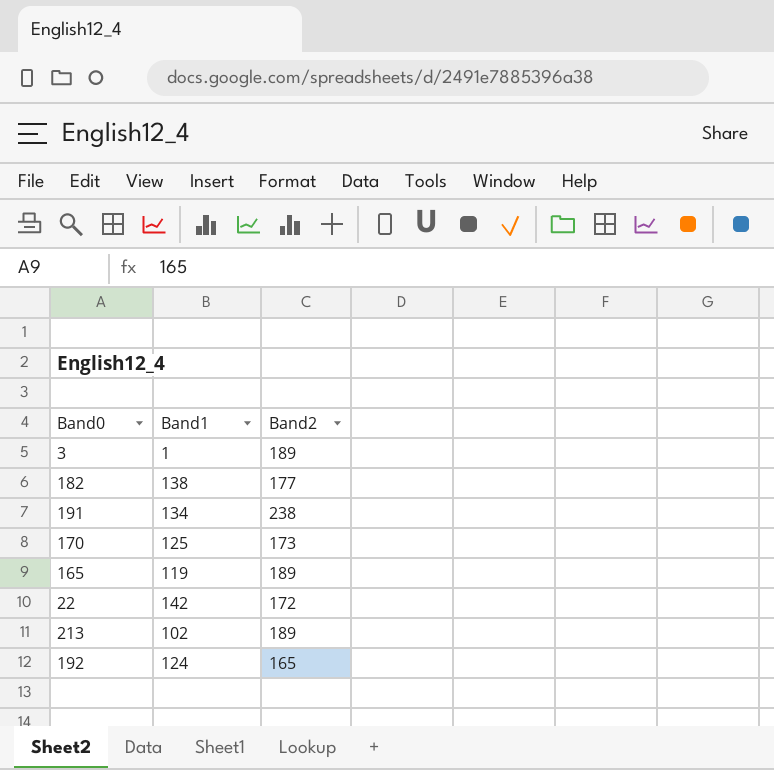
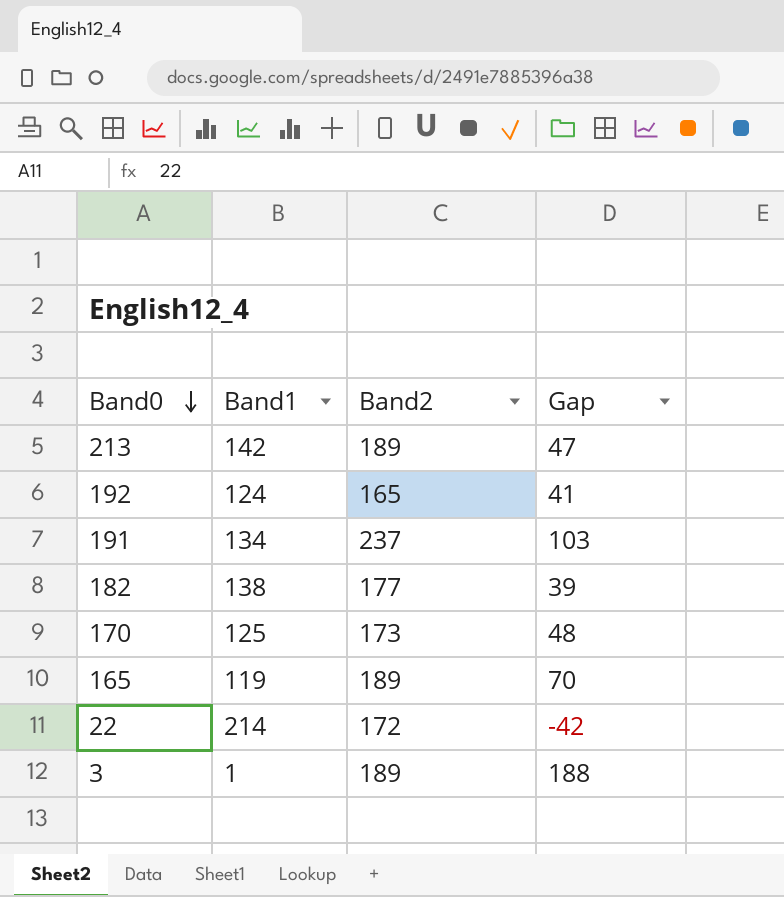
row order: none -> Band0 descending
column Gap | formula: none -> [Band2] - [Band1]
213 | Band1: 102 -> 142
191 | Band2: 238 -> 237
22 | Band1: 142 -> 214

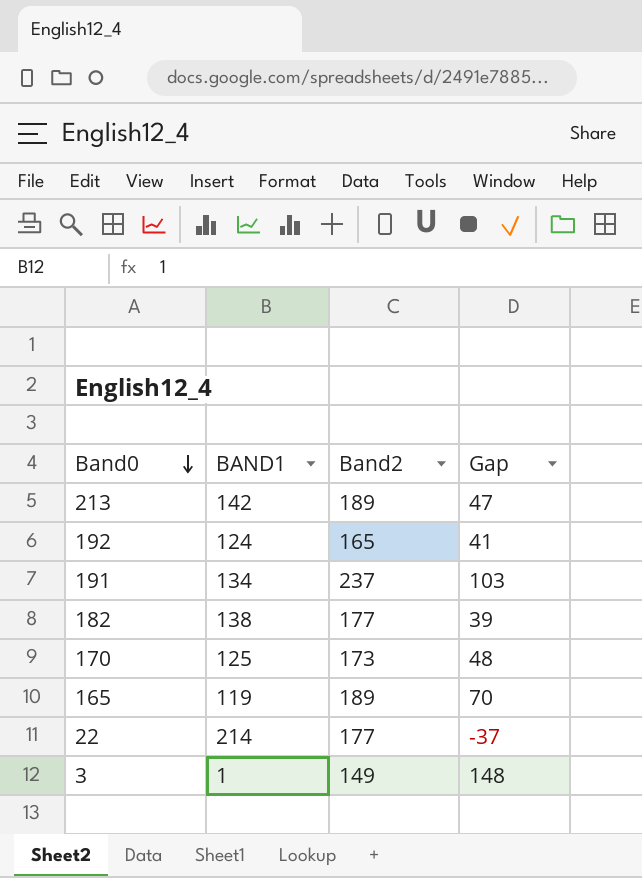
column name: Band1 -> BAND1
22 | Band2: 172 -> 177
22 | Gap: -42 -> -37
3 | Band2: 189 -> 149
3 | Gap: 188 -> 148

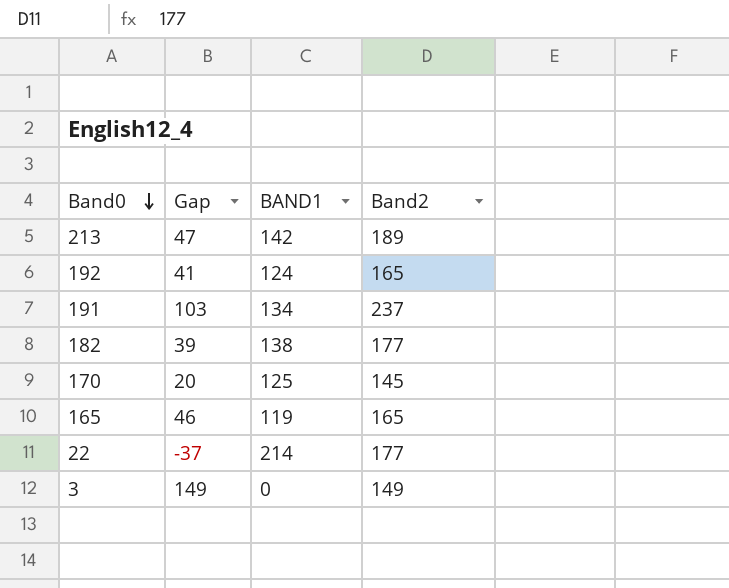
column Gap | position: 4 -> 2
170 | Gap: 48 -> 20
170 | Band2: 173 -> 145
165 | Gap: 70 -> 46
165 | Band2: 189 -> 165
3 | Gap: 148 -> 149
3 | BAND1: 1 -> 0

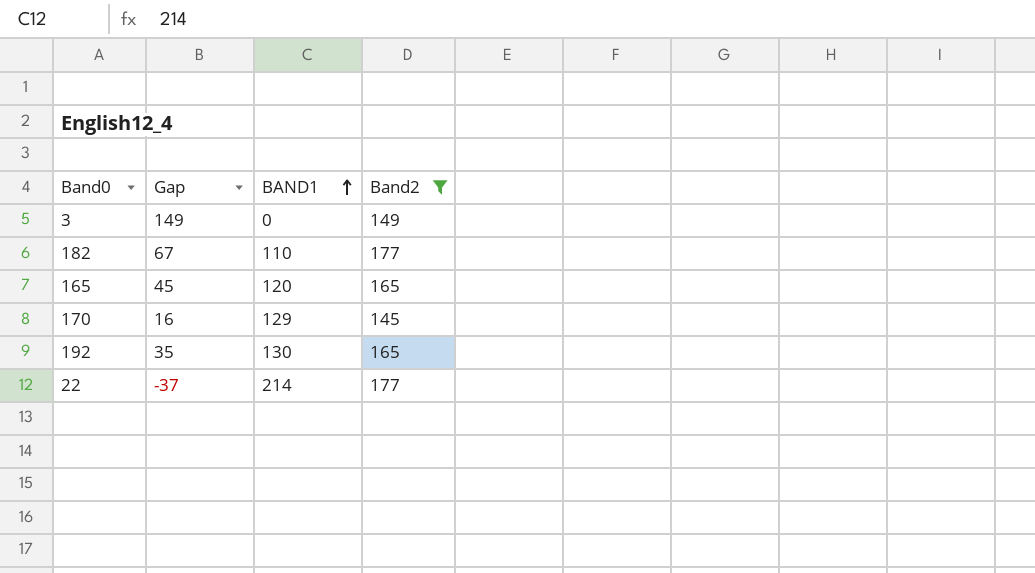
filter: none -> Band2 <= 177
row order: Band0 descending -> BAND1 ascending
182 | Gap: 39 -> 67
182 | BAND1: 138 -> 110
165 | Gap: 46 -> 45
165 | BAND1: 119 -> 120
170 | Gap: 20 -> 16
170 | BAND1: 125 -> 129
192 | Gap: 41 -> 35
192 | BAND1: 124 -> 130

